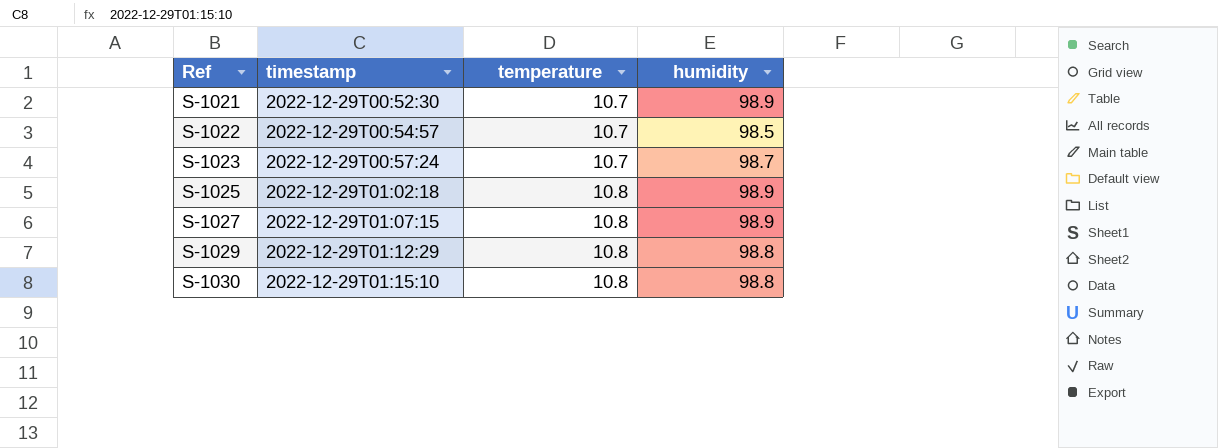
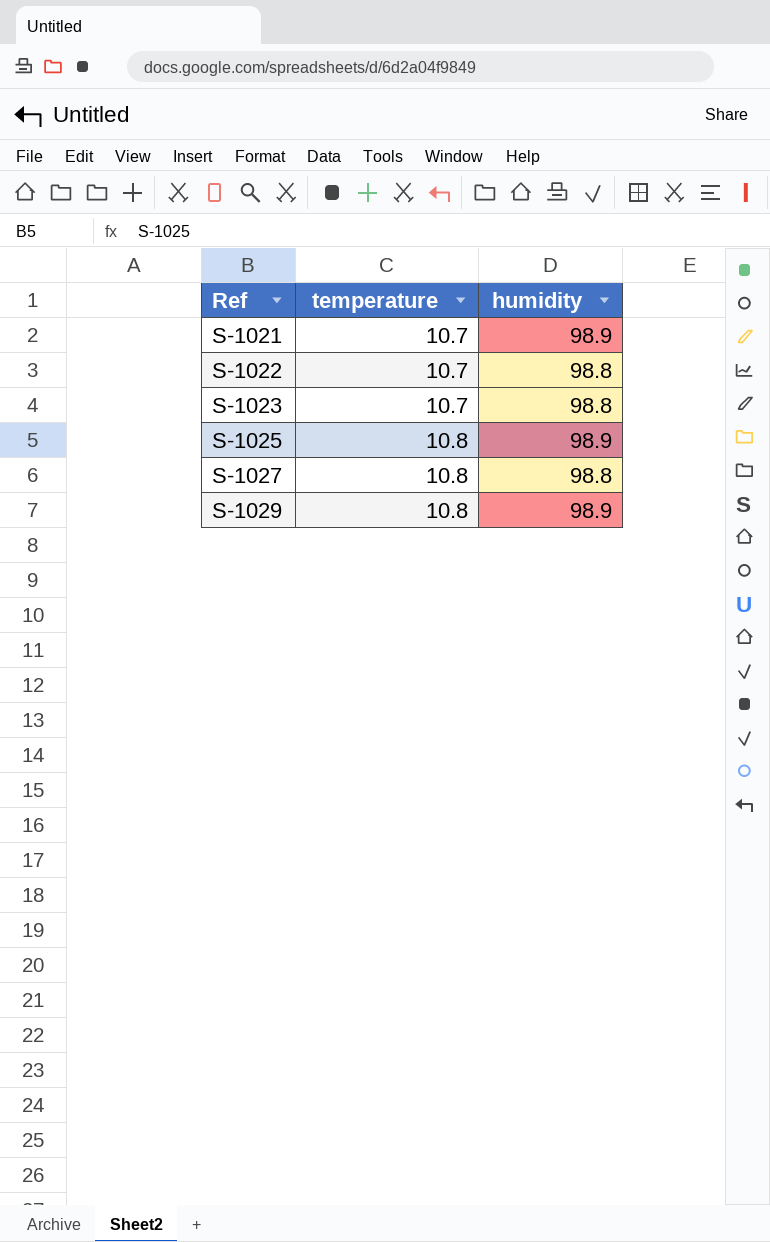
column timestamp | position: 2 -> none
row S-1030: 2022-12-29T01:15:10 | 10.8 | 98.8 -> none
S-1022 | humidity: 98.5 -> 98.8
S-1023 | humidity: 98.7 -> 98.8
S-1027 | humidity: 98.9 -> 98.8
S-1029 | humidity: 98.8 -> 98.9

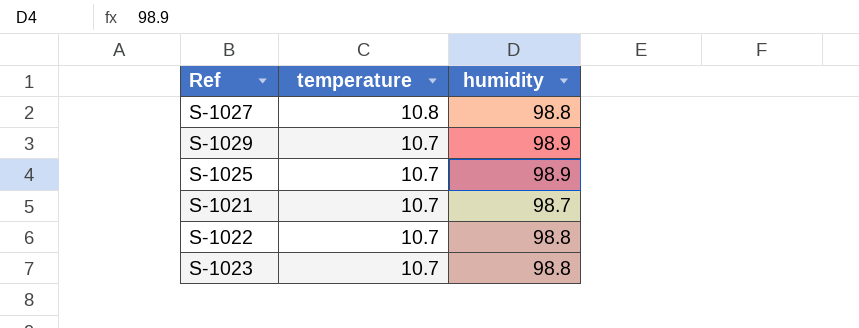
row order: Ref ascending -> temperature descending
S-1029 | temperature: 10.8 -> 10.7
S-1025 | temperature: 10.8 -> 10.7
S-1021 | humidity: 98.9 -> 98.7

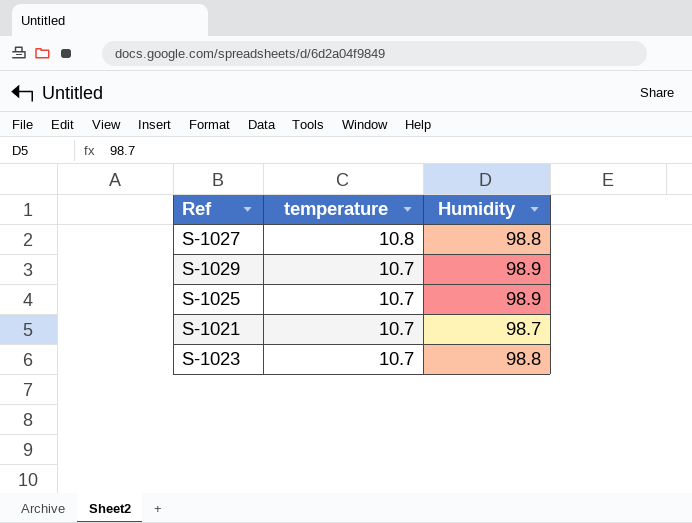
column name: humidity -> Humidity
row S-1022: 10.7 | 98.8 -> none

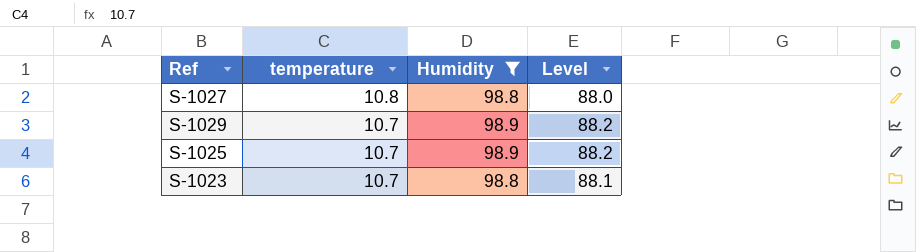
filter: none -> Humidity != 98.7
column Level | formula: none -> [Humidity] - [temperature]

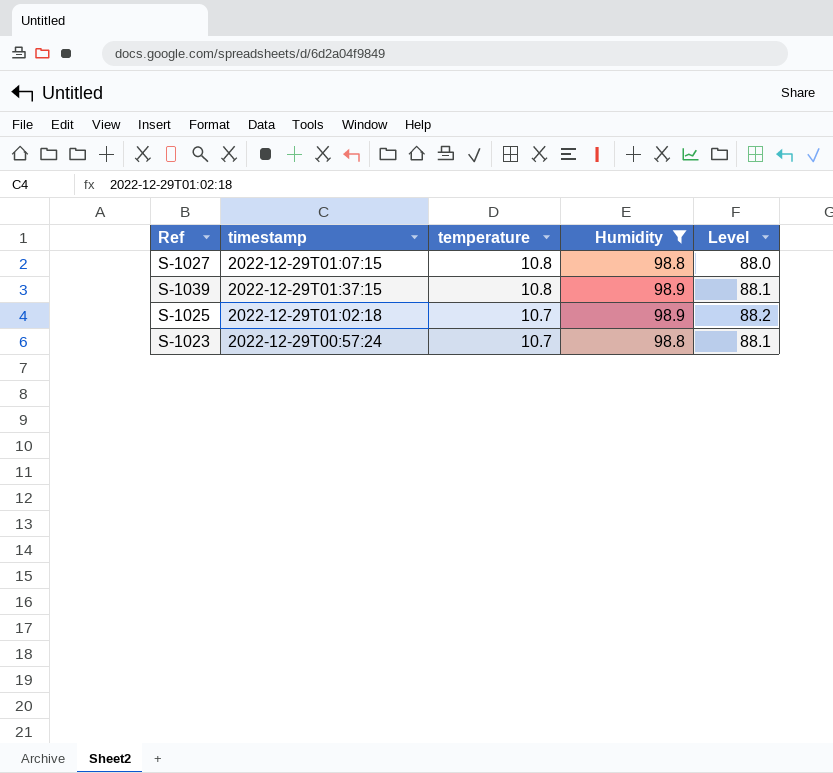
column timestamp | position: none -> 2
row S-1029: 10.7 | 98.9 | 88.2 -> none
row S-1039: none -> 2022-12-29T01:37:15 | 10.8 | 98.9 | 88.1

